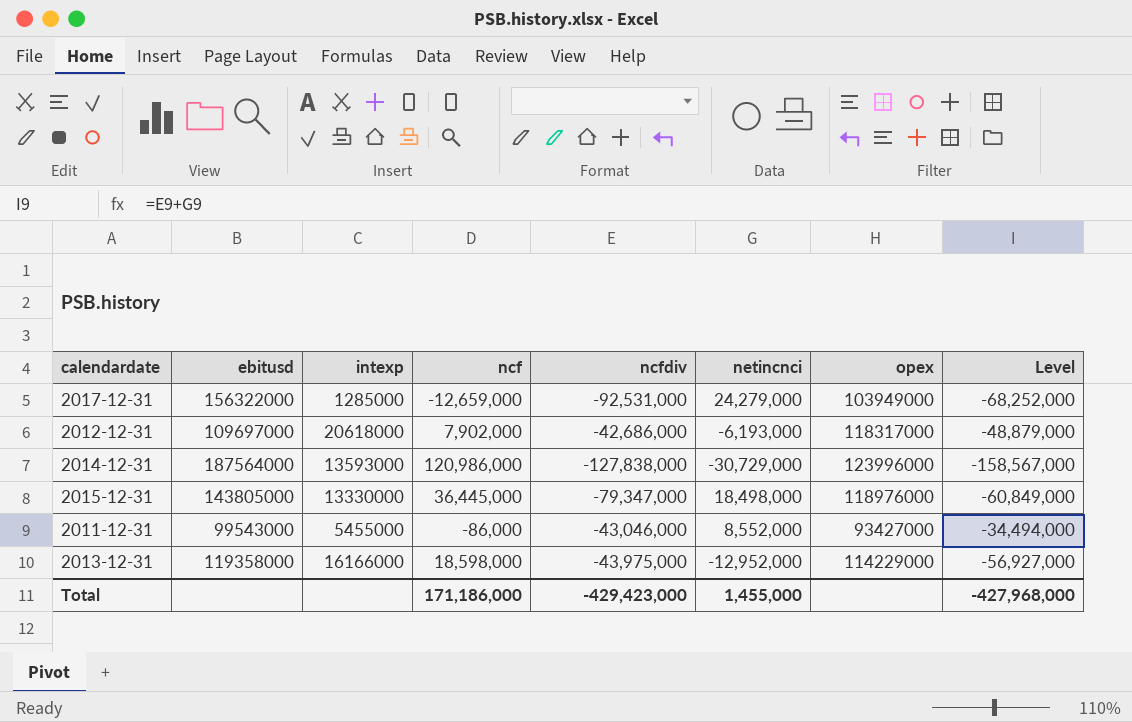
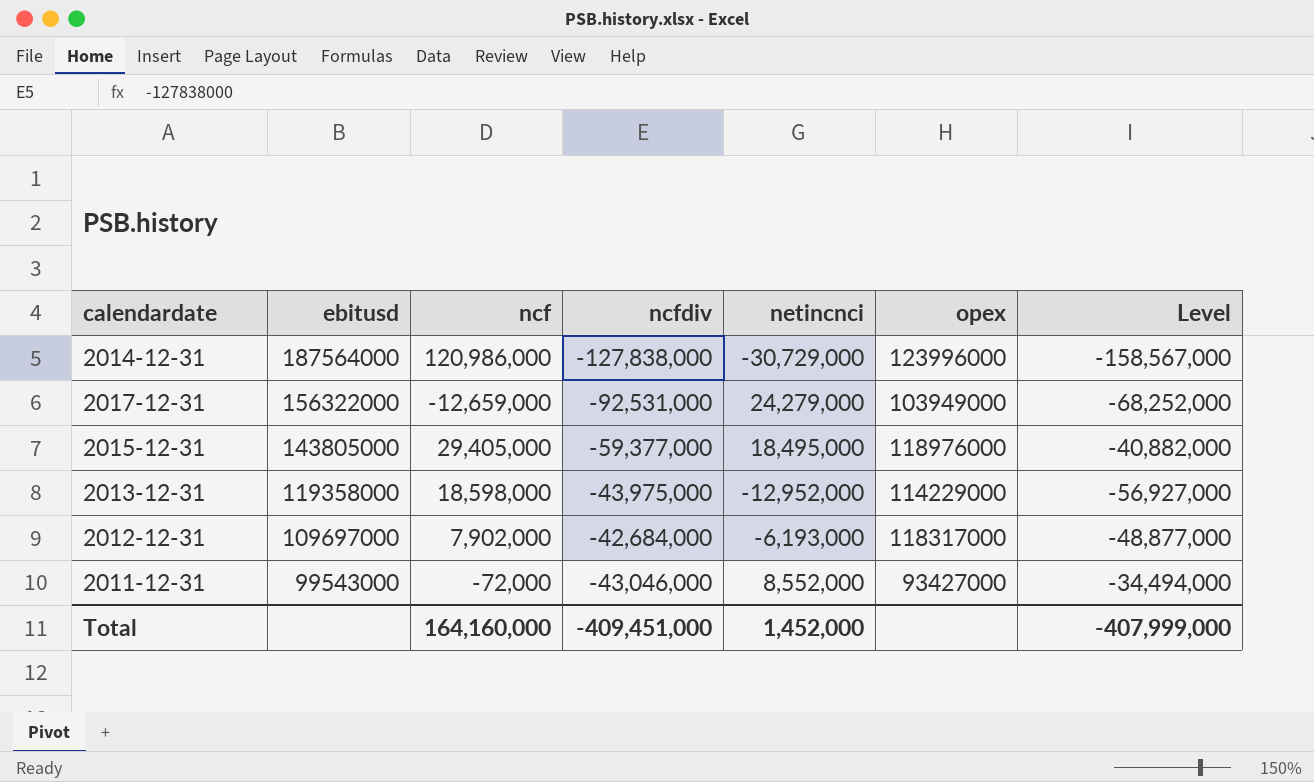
row order: none -> ebitusd descending
column intexp | position: 3 -> none
2015-12-31 | ncf: 36,445,000 -> 29,405,000
2015-12-31 | ncfdiv: -79,347,000 -> -59,377,000
2015-12-31 | netincnci: 18,498,000 -> 18,495,000
2015-12-31 | Level: -60,849,000 -> -40,882,000
2012-12-31 | ncfdiv: -42,686,000 -> -42,684,000
2012-12-31 | Level: -48,879,000 -> -48,877,000
2011-12-31 | ncf: -86,000 -> -72,000
Total | ncf: 171,186,000 -> 164,160,000
Total | ncfdiv: -429,423,000 -> -409,451,000
Total | netincnci: 1,455,000 -> 1,452,000
Total | Level: -427,968,000 -> -407,999,000

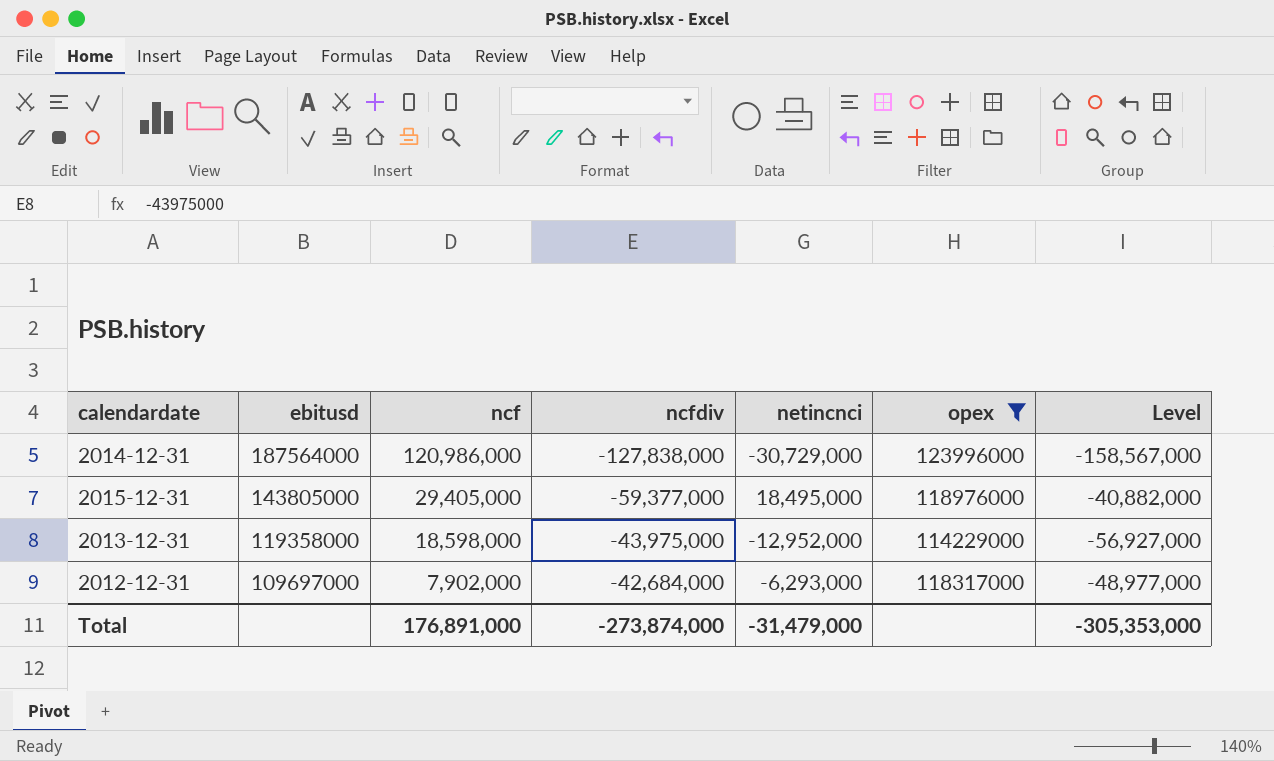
filter: none -> opex >= 114229000
2012-12-31 | netincnci: -6,193,000 -> -6,293,000
2012-12-31 | Level: -48,877,000 -> -48,977,000
Total | ncf: 164,160,000 -> 176,891,000
Total | ncfdiv: -409,451,000 -> -273,874,000
Total | netincnci: 1,452,000 -> -31,479,000
Total | Level: -407,999,000 -> -305,353,000

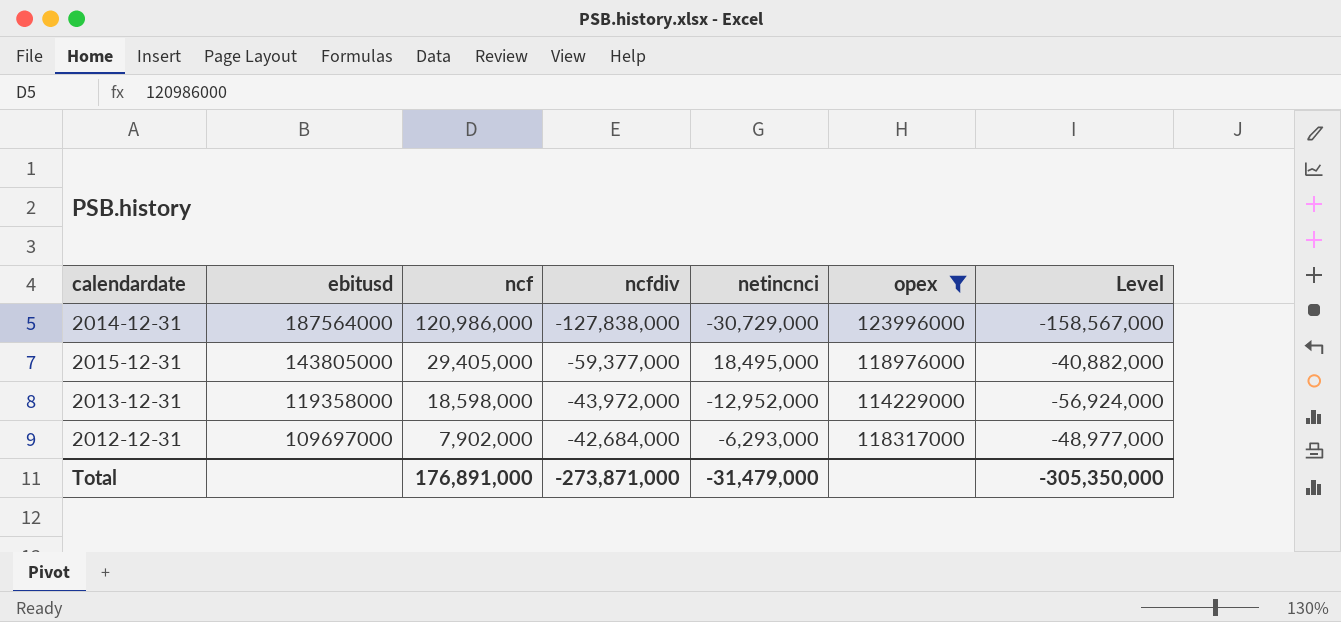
2013-12-31 | ncfdiv: -43,975,000 -> -43,972,000
2013-12-31 | Level: -56,927,000 -> -56,924,000
Total | ncfdiv: -273,874,000 -> -273,871,000
Total | Level: -305,353,000 -> -305,350,000

